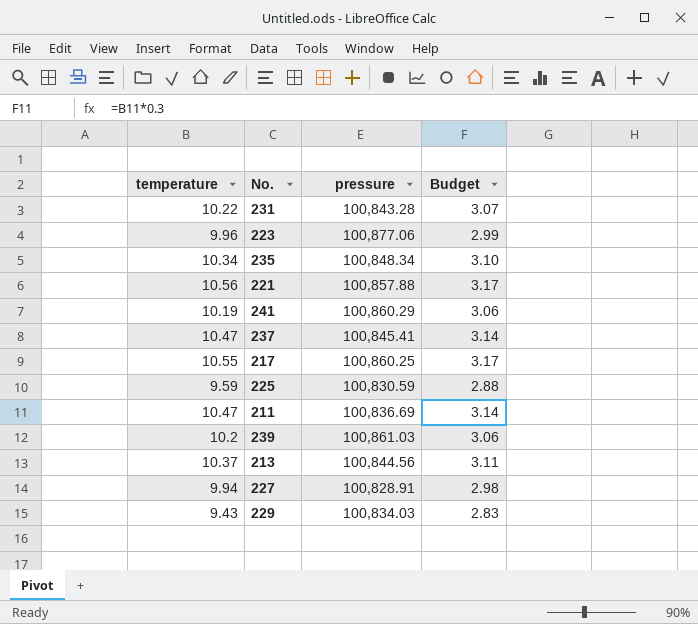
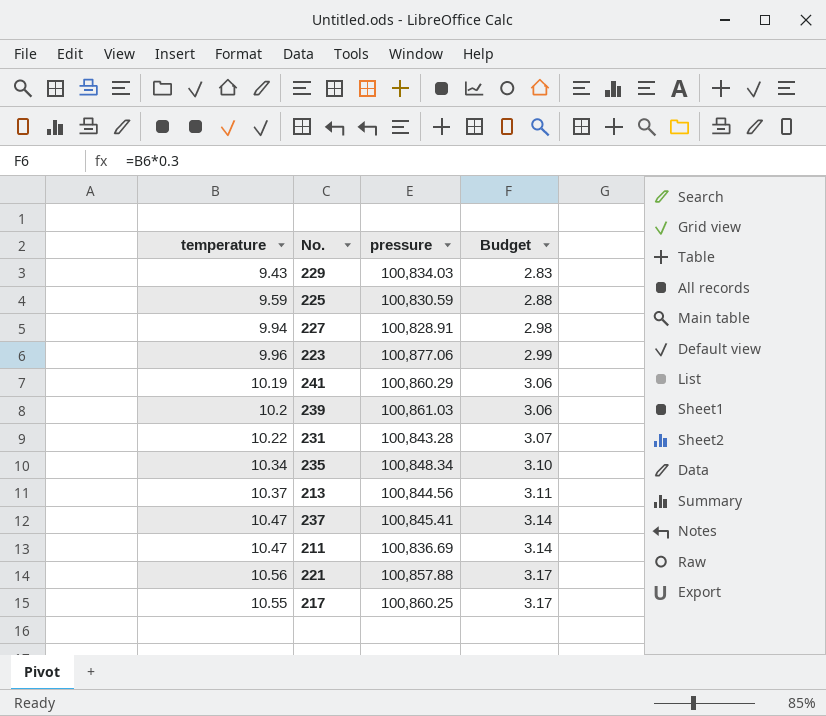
row order: none -> Budget ascending

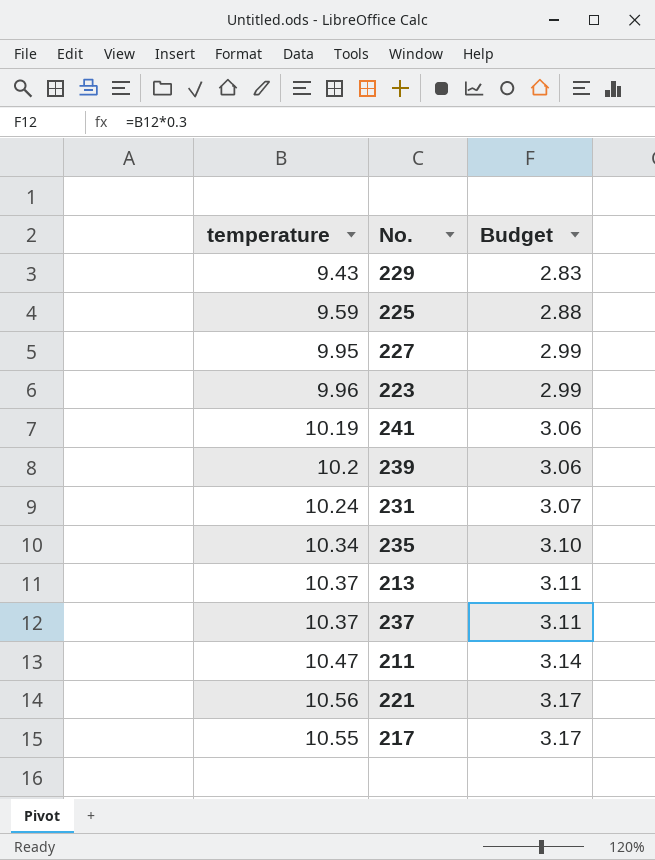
column pressure | position: 3 -> none
227 | temperature: 9.94 -> 9.95
227 | Budget: 2.98 -> 2.99
231 | temperature: 10.22 -> 10.24
237 | temperature: 10.47 -> 10.37
237 | Budget: 3.14 -> 3.11

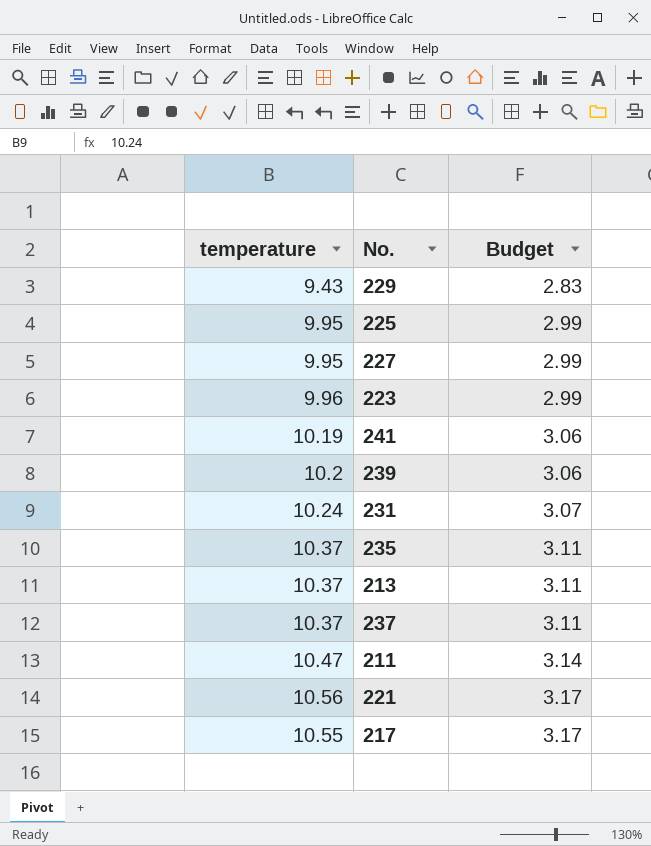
225 | temperature: 9.59 -> 9.95
225 | Budget: 2.88 -> 2.99
235 | temperature: 10.34 -> 10.37
235 | Budget: 3.10 -> 3.11

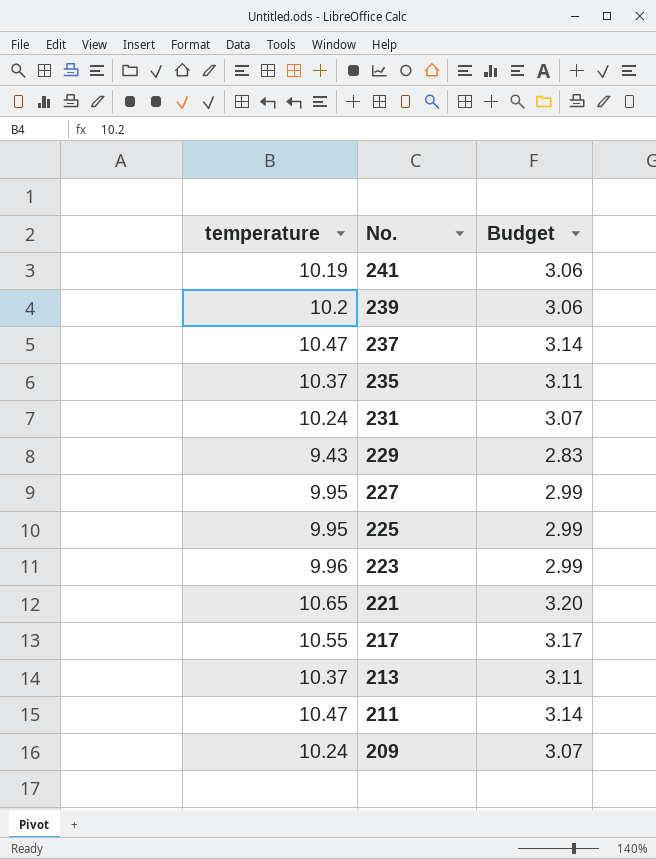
row order: Budget ascending -> No. descending
237 | temperature: 10.37 -> 10.47
237 | Budget: 3.11 -> 3.14
221 | temperature: 10.56 -> 10.65
221 | Budget: 3.17 -> 3.20
row 209: none -> 10.24 | 3.07

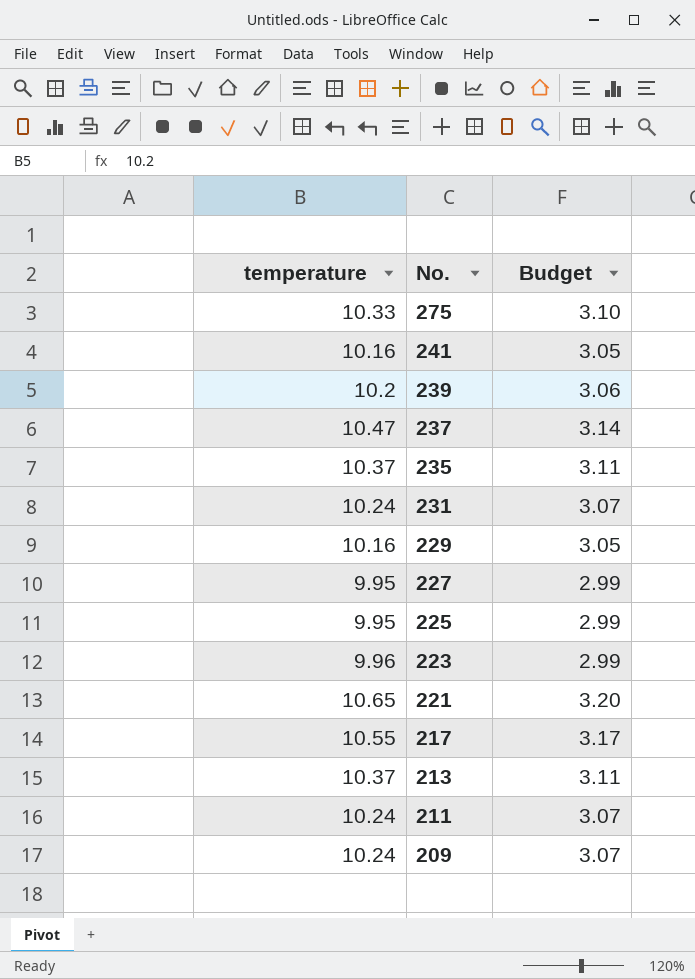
row 275: none -> 10.33 | 3.10
241 | temperature: 10.19 -> 10.16
241 | Budget: 3.06 -> 3.05
229 | temperature: 9.43 -> 10.16
229 | Budget: 2.83 -> 3.05
211 | temperature: 10.47 -> 10.24
211 | Budget: 3.14 -> 3.07

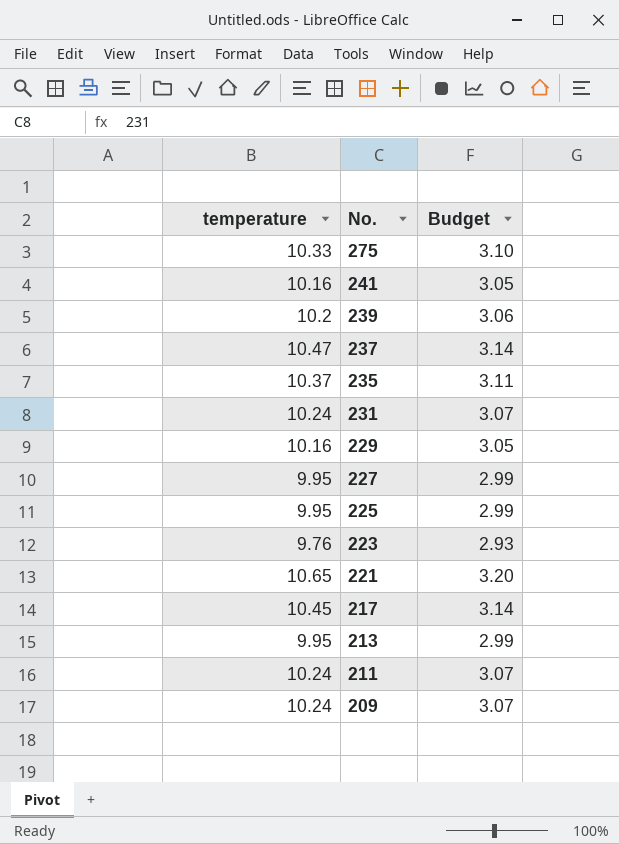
223 | temperature: 9.96 -> 9.76
223 | Budget: 2.99 -> 2.93
217 | temperature: 10.55 -> 10.45
217 | Budget: 3.17 -> 3.14
213 | temperature: 10.37 -> 9.95
213 | Budget: 3.11 -> 2.99

